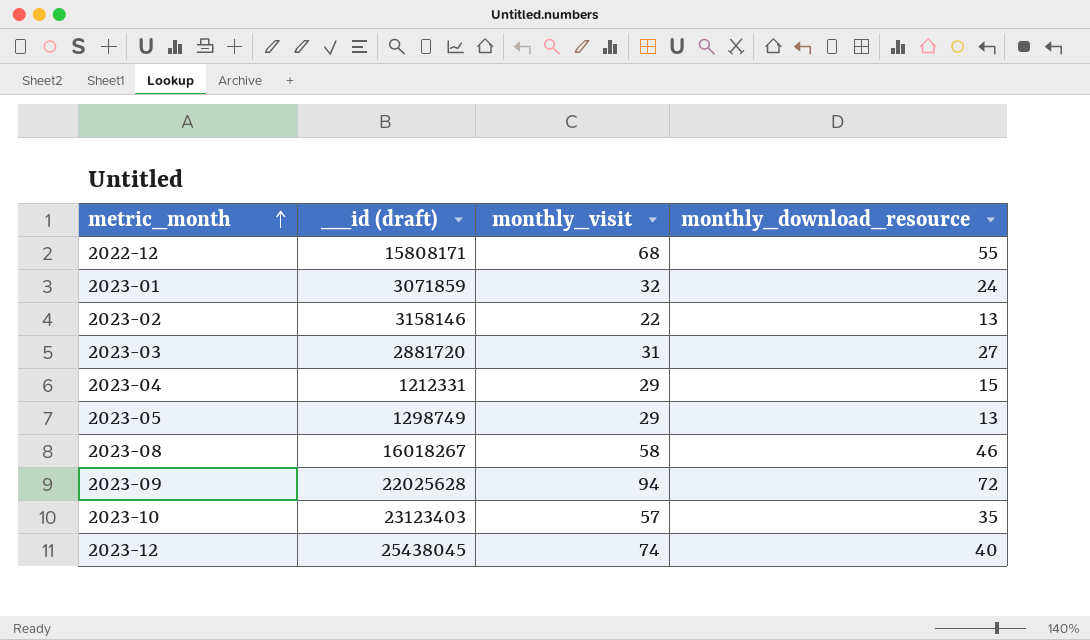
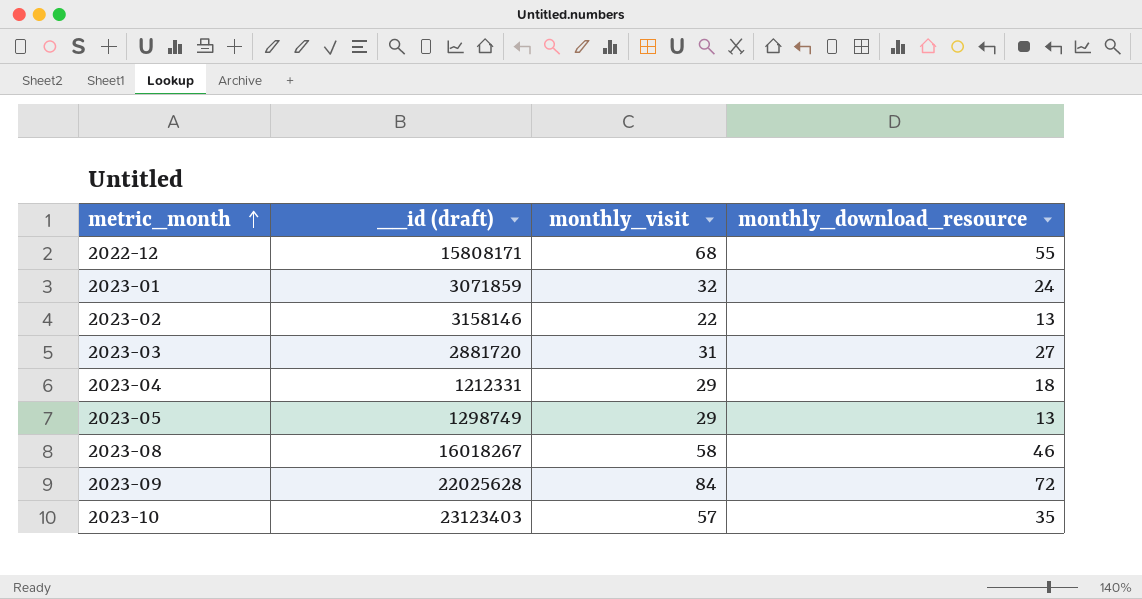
row 2023-12: 25438045 | 74 | 40 -> none
2023-04 | monthly_download_resource: 15 -> 18
2023-09 | monthly_visit: 94 -> 84

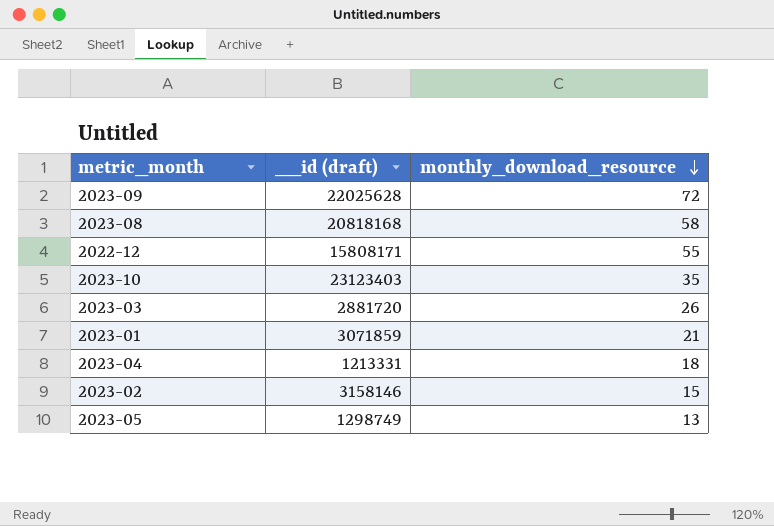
row order: metric_month ascending -> monthly_download_resource descending
column monthly_visit | position: 3 -> none
2023-08 | __id (draft): 16018267 -> 20818168
2023-08 | monthly_download_resource: 46 -> 58
2023-03 | monthly_download_resource: 27 -> 26
2023-01 | monthly_download_resource: 24 -> 21
2023-04 | __id (draft): 1212331 -> 1213331
2023-02 | monthly_download_resource: 13 -> 15

